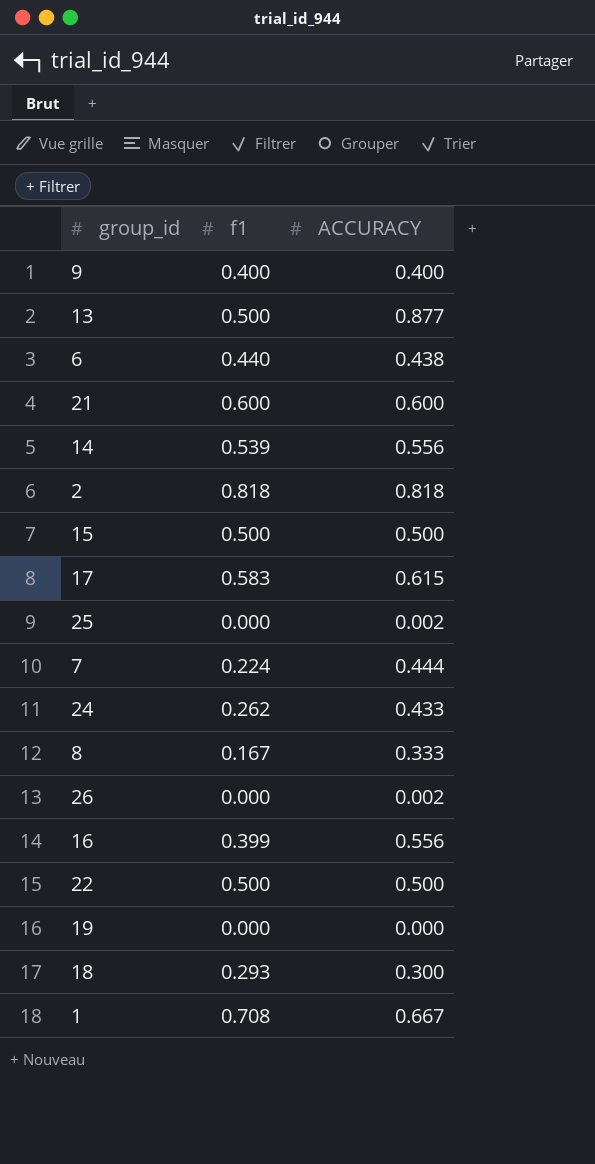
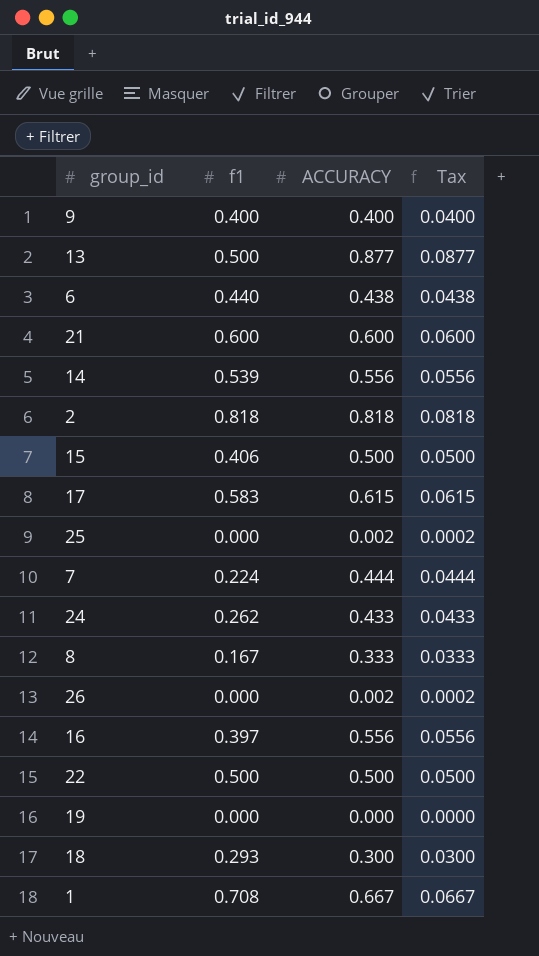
column Tax | formula: none -> [ACCURACY] * 0.1
15 | f1: 0.500 -> 0.406
16 | f1: 0.399 -> 0.397

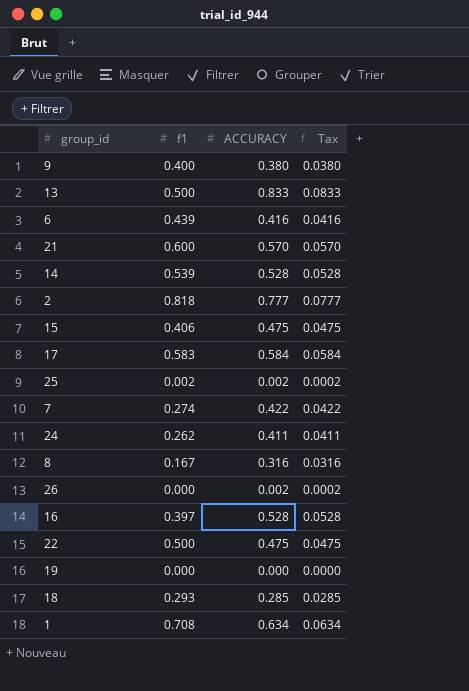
9 | ACCURACY: 0.400 -> 0.380
9 | Tax: 0.0400 -> 0.0380
13 | ACCURACY: 0.877 -> 0.833
13 | Tax: 0.0877 -> 0.0833
6 | f1: 0.440 -> 0.439
6 | ACCURACY: 0.438 -> 0.416
6 | Tax: 0.0438 -> 0.0416
21 | ACCURACY: 0.600 -> 0.570
21 | Tax: 0.0600 -> 0.0570
14 | ACCURACY: 0.556 -> 0.528
14 | Tax: 0.0556 -> 0.0528
2 | ACCURACY: 0.818 -> 0.777
2 | Tax: 0.0818 -> 0.0777
15 | ACCURACY: 0.500 -> 0.475
15 | Tax: 0.0500 -> 0.0475
17 | ACCURACY: 0.615 -> 0.584
17 | Tax: 0.0615 -> 0.0584
25 | f1: 0.000 -> 0.002
7 | f1: 0.224 -> 0.274
7 | ACCURACY: 0.444 -> 0.422
7 | Tax: 0.0444 -> 0.0422
24 | ACCURACY: 0.433 -> 0.411
24 | Tax: 0.0433 -> 0.0411
8 | ACCURACY: 0.333 -> 0.316
8 | Tax: 0.0333 -> 0.0316
16 | ACCURACY: 0.556 -> 0.528
16 | Tax: 0.0556 -> 0.0528
22 | ACCURACY: 0.500 -> 0.475
22 | Tax: 0.0500 -> 0.0475
18 | ACCURACY: 0.300 -> 0.285
18 | Tax: 0.0300 -> 0.0285
1 | ACCURACY: 0.667 -> 0.634
1 | Tax: 0.0667 -> 0.0634

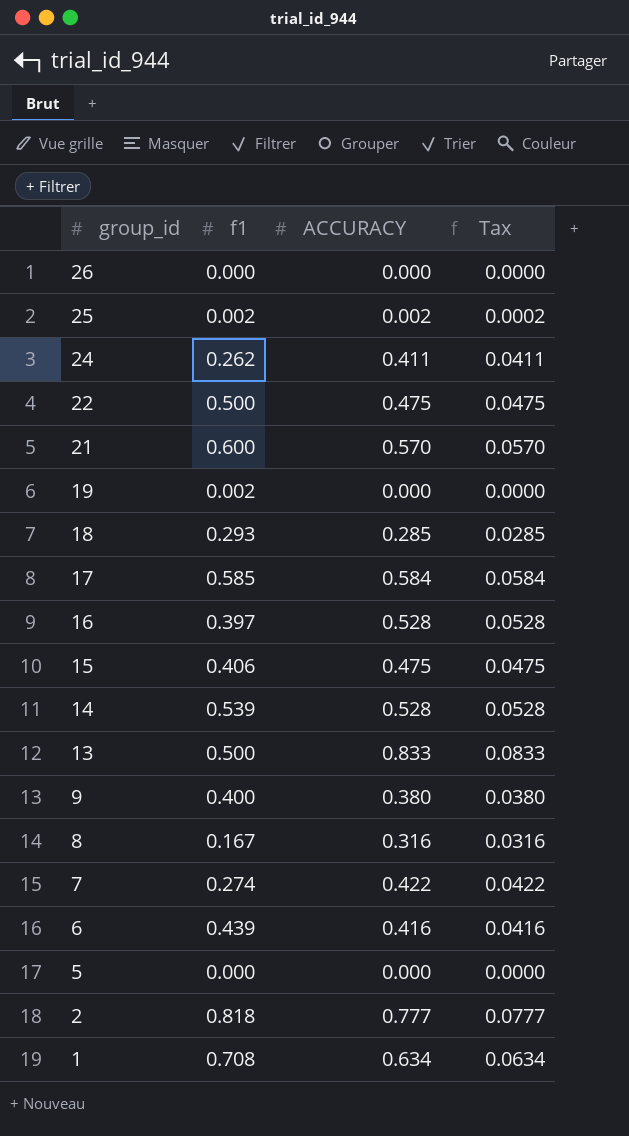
row order: none -> group_id descending
26 | ACCURACY: 0.002 -> 0.000
26 | Tax: 0.0002 -> 0.0000
19 | f1: 0.000 -> 0.002
17 | f1: 0.583 -> 0.585
row 5: none -> 0.000 | 0.000 | 0.0000

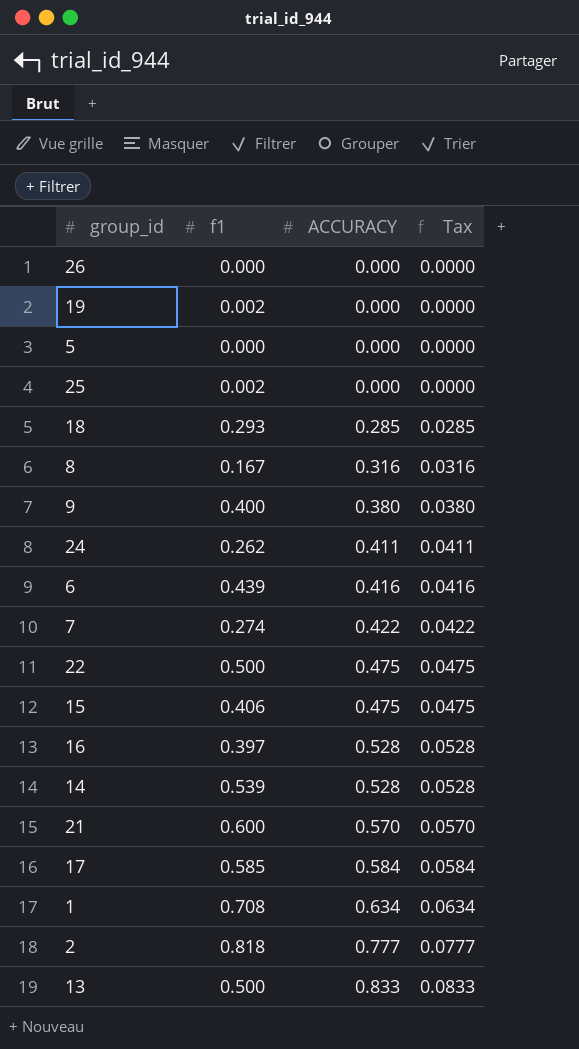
row order: group_id descending -> ACCURACY ascending
25 | ACCURACY: 0.002 -> 0.000
25 | Tax: 0.0002 -> 0.0000

